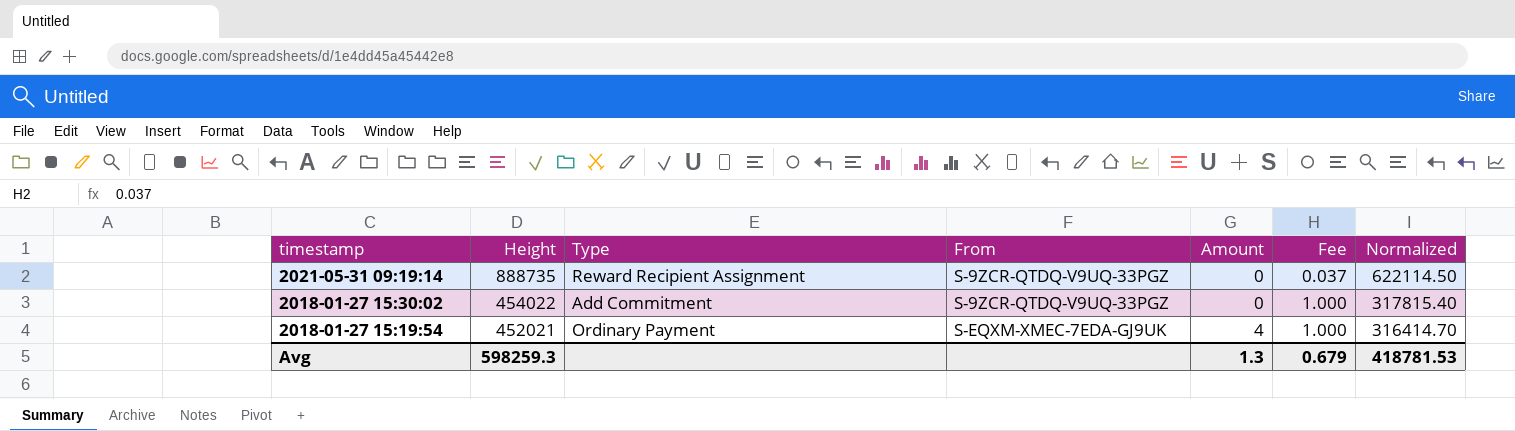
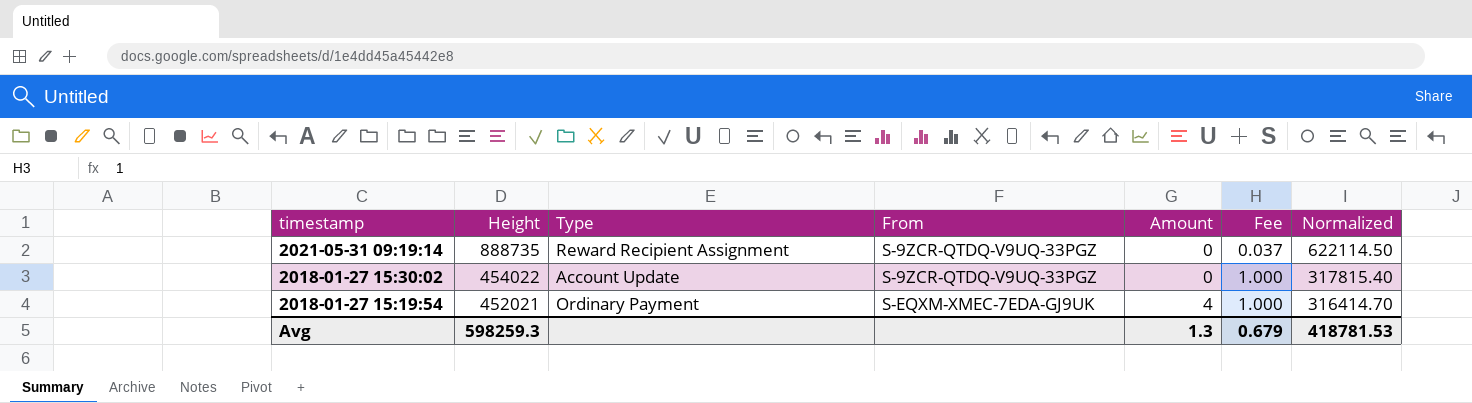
2018-01-27 15:30:02 | Type: Add Commitment -> Account Update

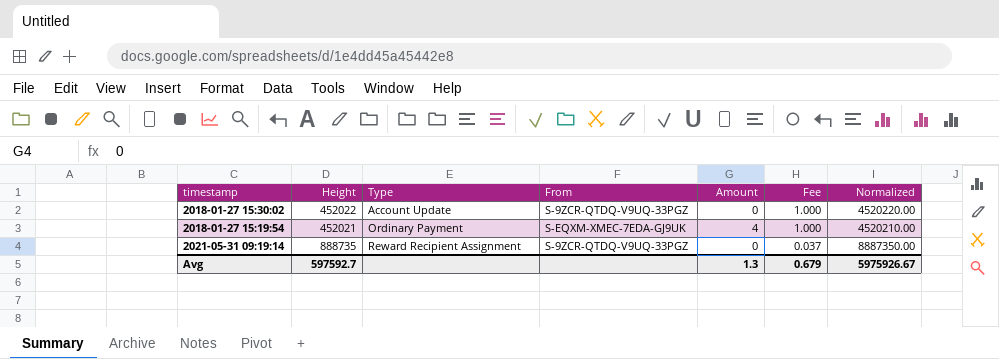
row order: timestamp descending -> Type ascending
column Normalized | formula: [Height] * 0.7 -> [Height] * 10
2018-01-27 15:30:02 | Height: 454022 -> 452022
Avg | Height: 598259.3 -> 597592.7
Avg | Normalized: 418781.53 -> 5975926.67

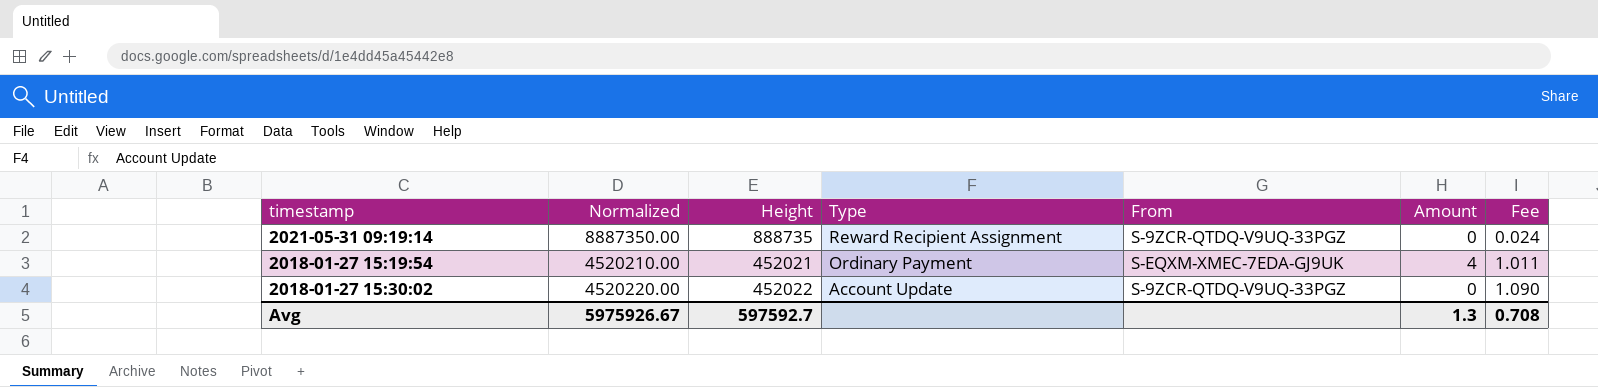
row order: Type ascending -> Type descending
column Normalized | position: 7 -> 2
2021-05-31 09:19:14 | Fee: 0.037 -> 0.024
2018-01-27 15:19:54 | Fee: 1.000 -> 1.011
2018-01-27 15:30:02 | Fee: 1.000 -> 1.090
Avg | Fee: 0.679 -> 0.708

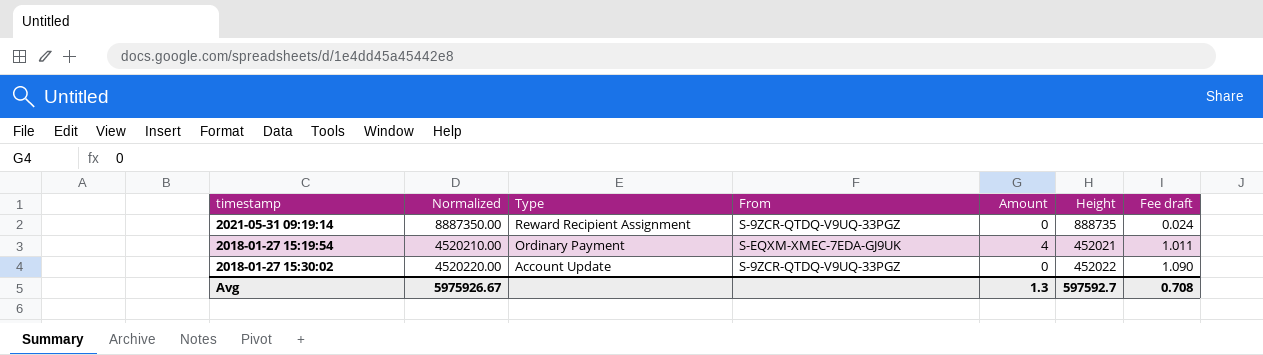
column Height | position: 3 -> 6
column name: Fee -> Fee draft

